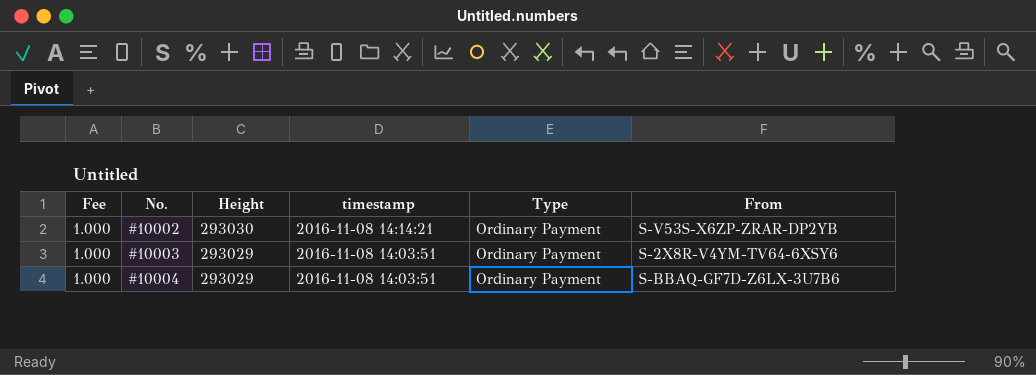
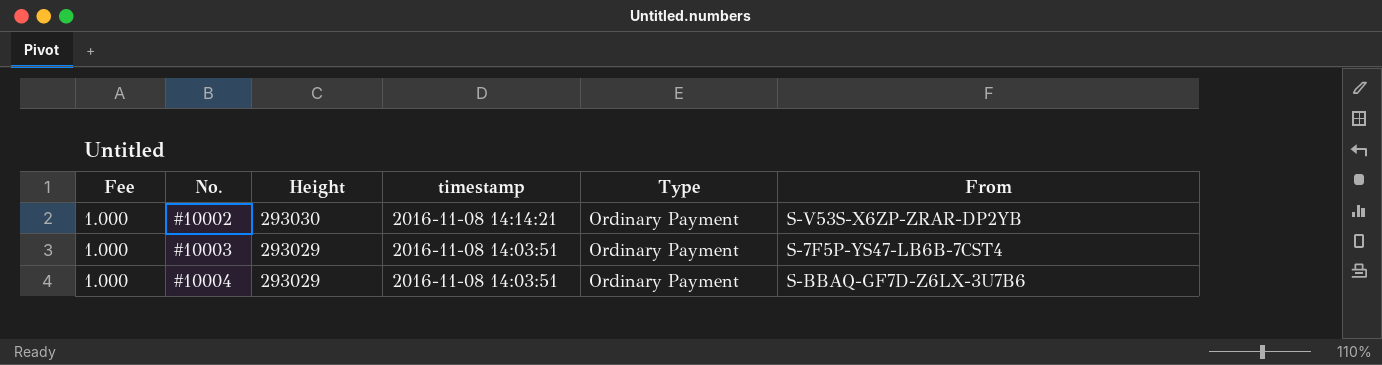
#10003 | From: S-2X8R-V4YM-TV64-6XSY6 -> S-7F5P-YS47-LB6B-7CST4

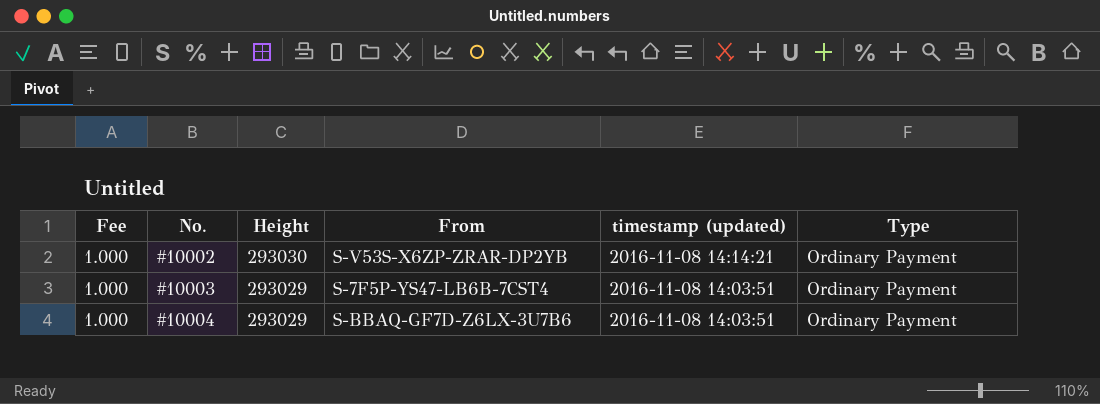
column From | position: 6 -> 4
column name: timestamp -> timestamp (updated)

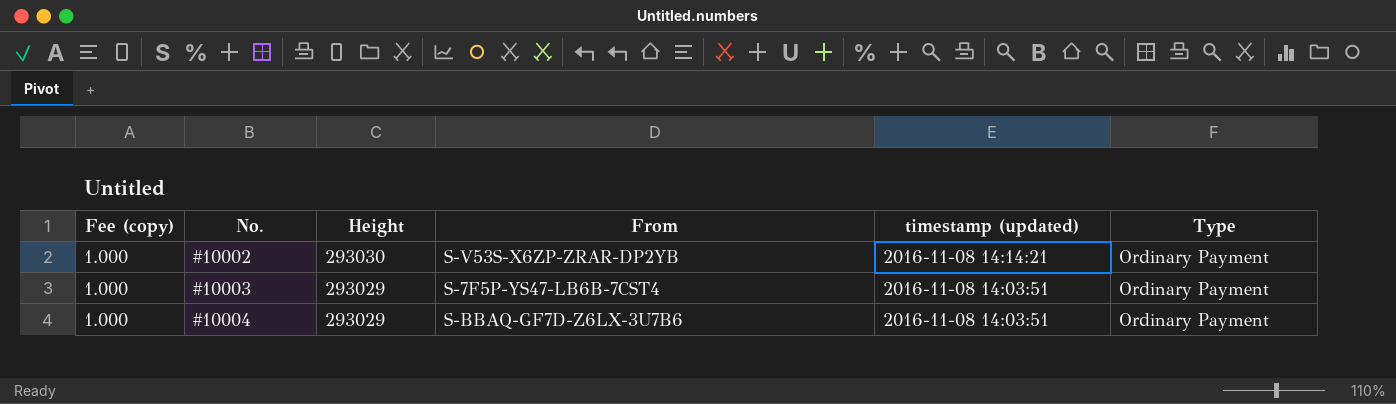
column name: Fee -> Fee (copy)

